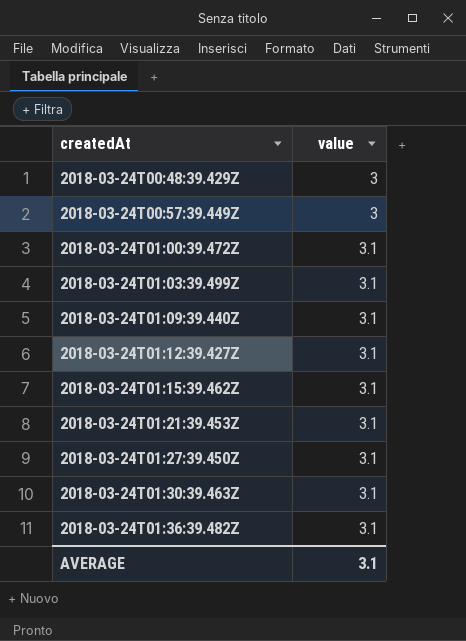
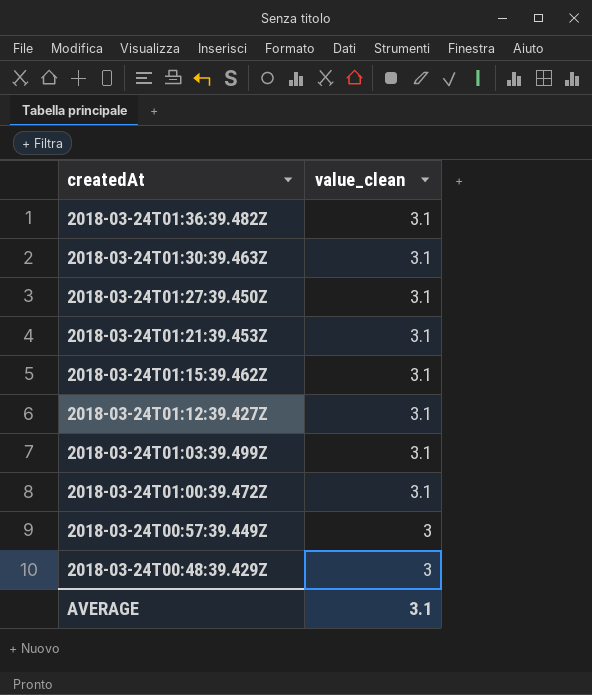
row order: createdAt ascending -> createdAt descending
column name: value -> value_clean
row 2018-03-24T01:09:39.440Z: 3.1 -> none

